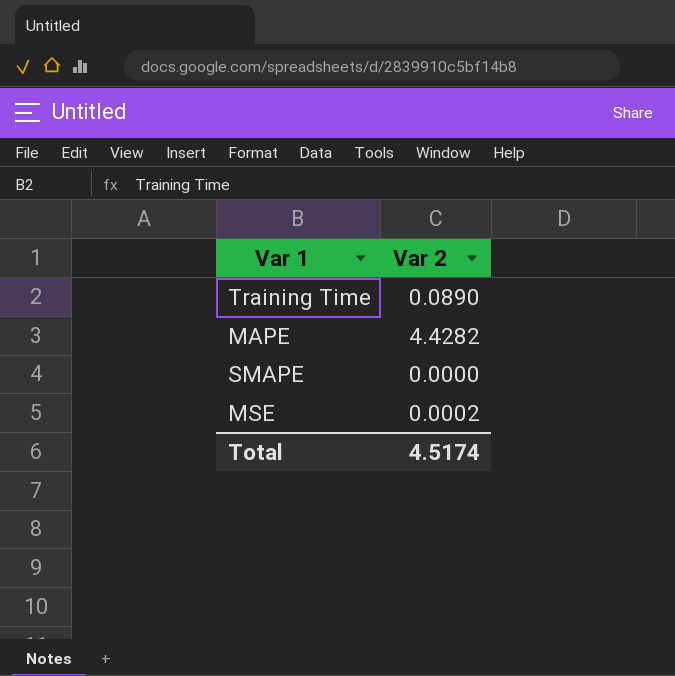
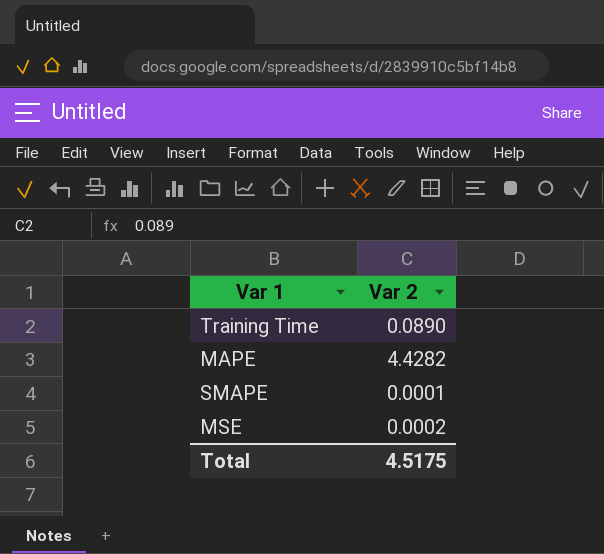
SMAPE | Var 2: 0.0000 -> 0.0001
Total | Var 2: 4.5174 -> 4.5175

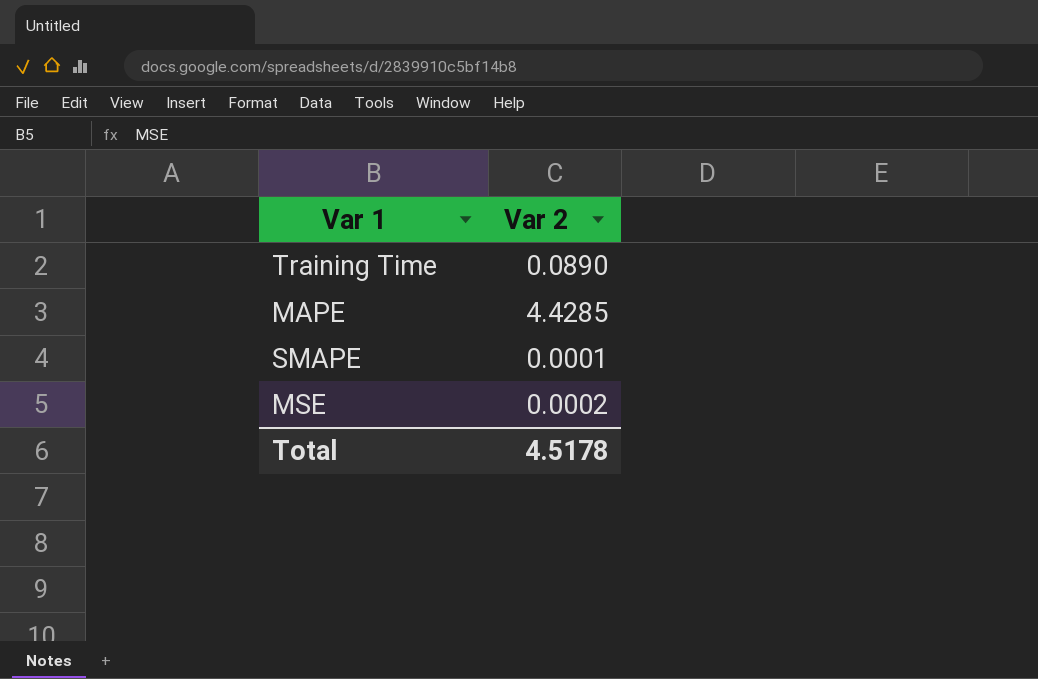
MAPE | Var 2: 4.4282 -> 4.4285
Total | Var 2: 4.5175 -> 4.5178

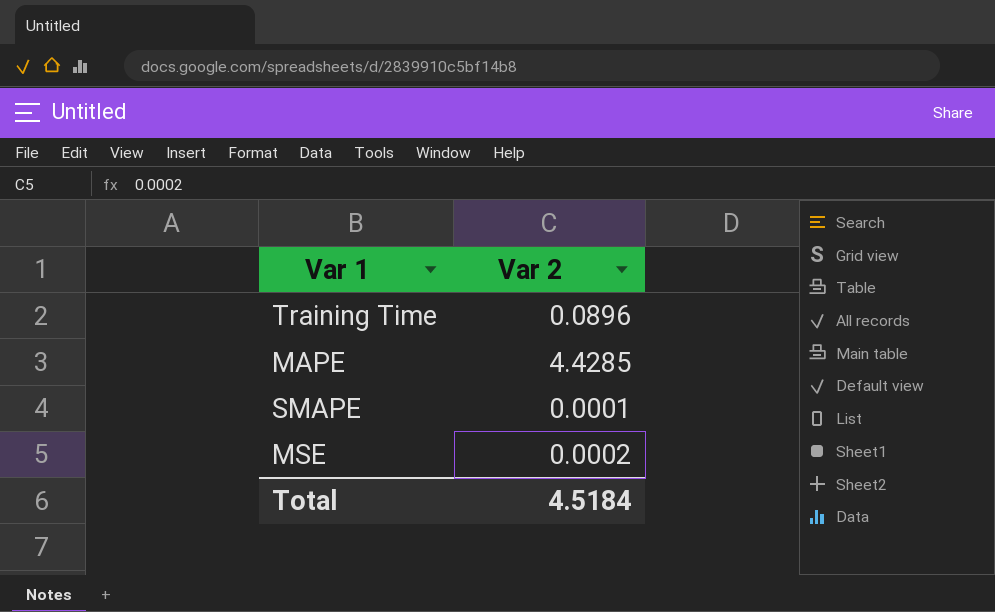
Training Time | Var 2: 0.0890 -> 0.0896
Total | Var 2: 4.5178 -> 4.5184

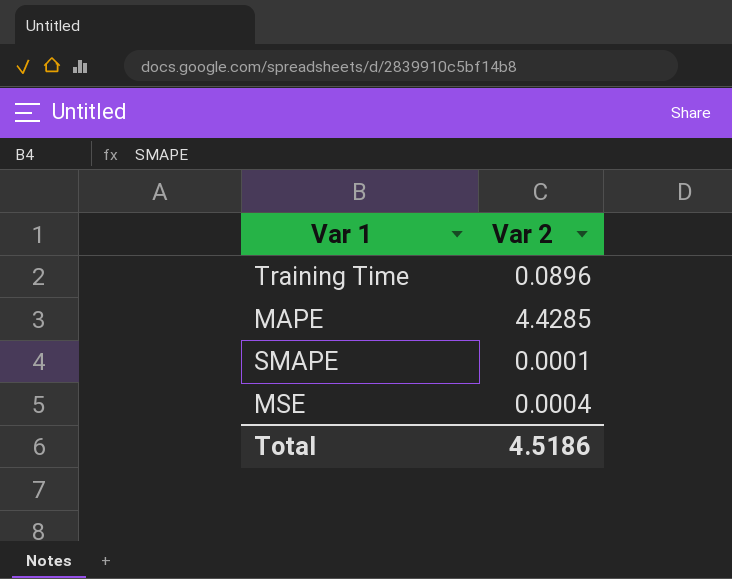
MSE | Var 2: 0.0002 -> 0.0004
Total | Var 2: 4.5184 -> 4.5186

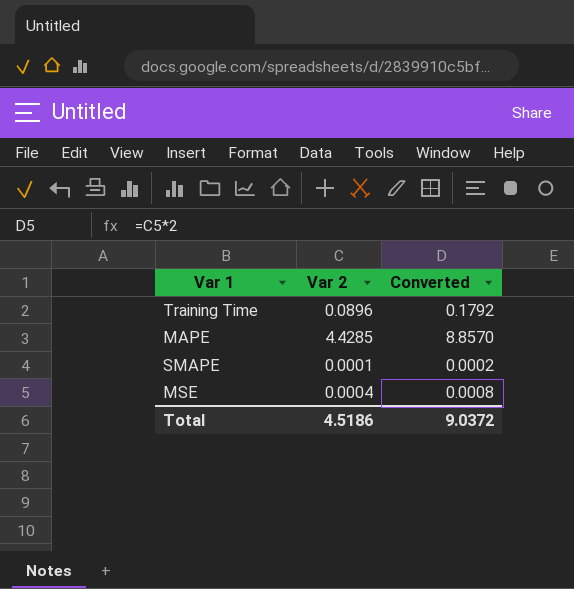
column Converted | formula: none -> [Var 2] * 2

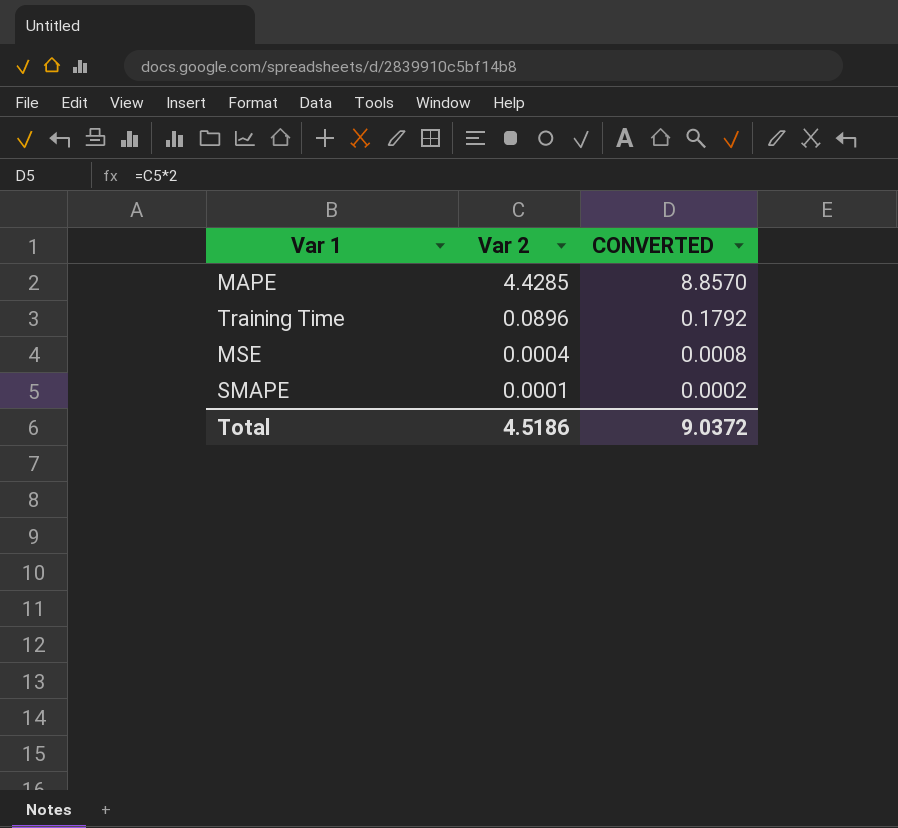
row order: none -> Var 2 descending
column name: Converted -> CONVERTED

